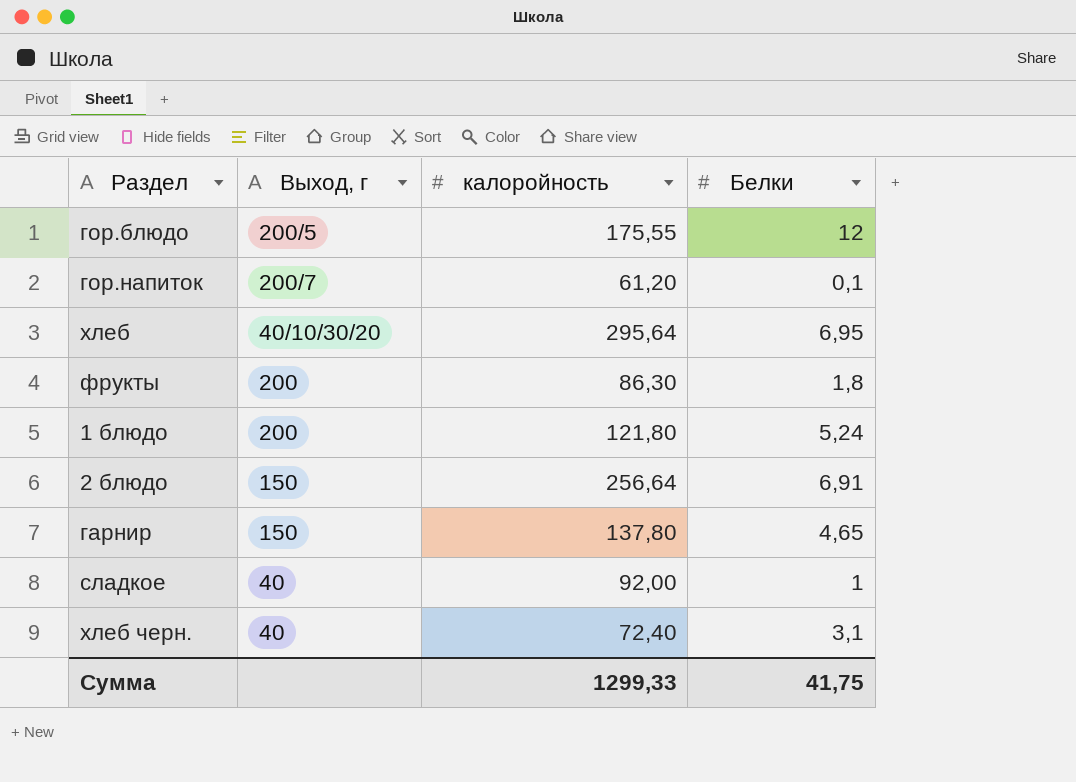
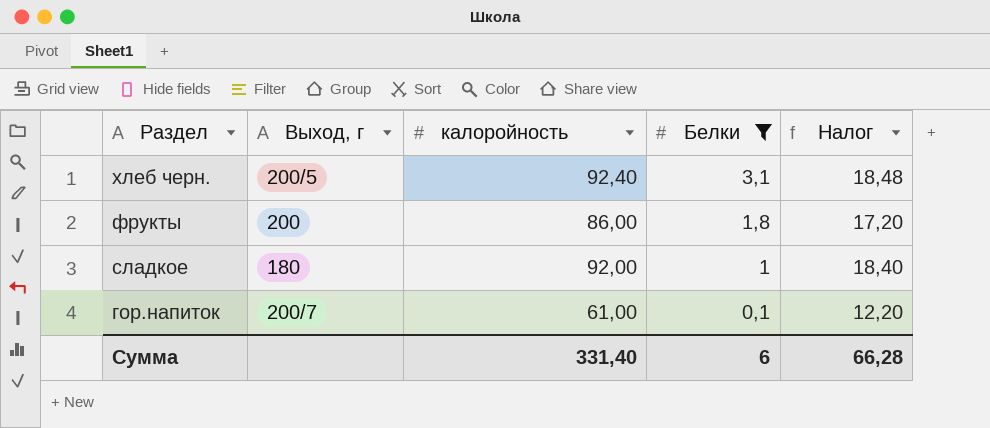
filter: none -> Белки <= 3,1
row order: none -> Раздел descending
column Налог | formula: none -> [калоройность] * 0,2
хлеб черн. | Выход, г: 40 -> 200/5
хлеб черн. | калоройность: 72,40 -> 92,40
фрукты | калоройность: 86,30 -> 86,00
сладкое | Выход, г: 40 -> 180
гор.напиток | калоройность: 61,20 -> 61,00
Сумма | калоройность: 1299,33 -> 331,40
Сумма | Белки: 41,75 -> 6

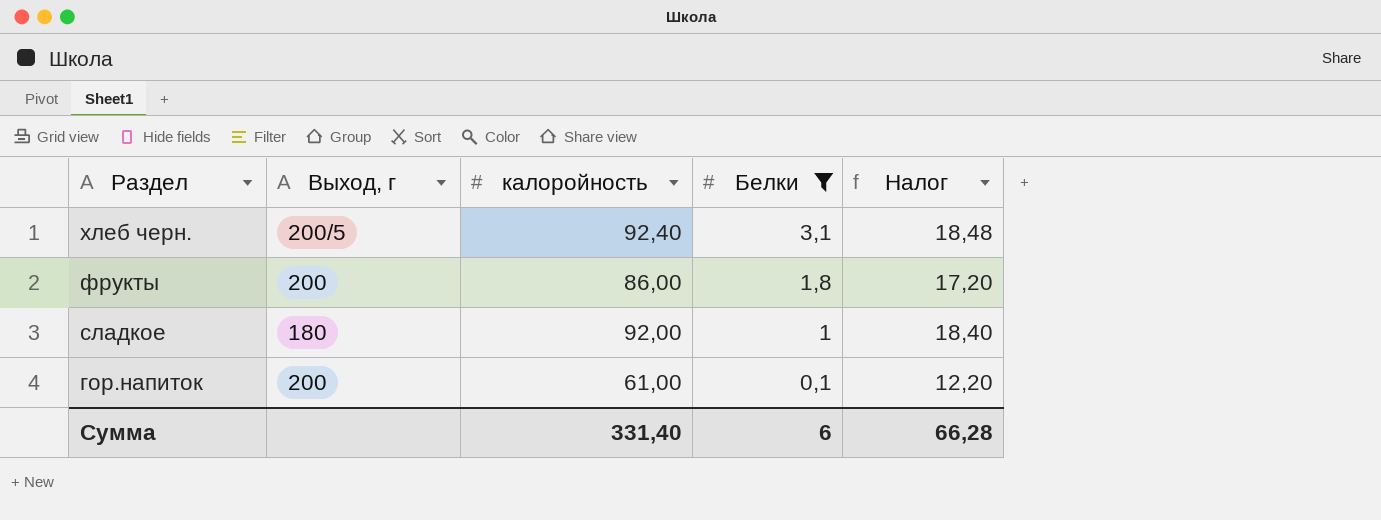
гор.напиток | Выход, г: 200/7 -> 200

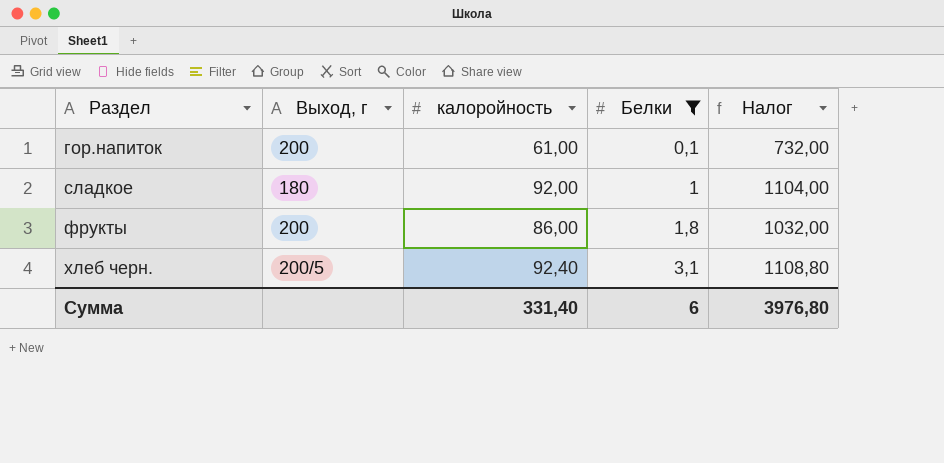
row order: Раздел descending -> Раздел ascending
column Налог | formula: [калоройность] * 0,2 -> [калоройность] * 12
Сумма | Налог: 66,28 -> 3976,80

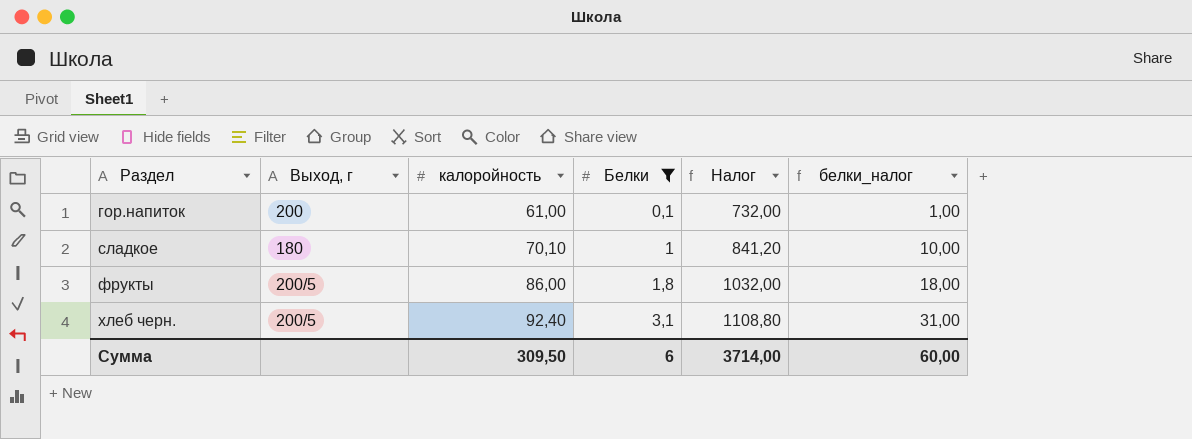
column белки_налог | formula: none -> [Белки] * 10
сладкое | калоройность: 92,00 -> 70,10
сладкое | Налог: 1104,00 -> 841,20
фрукты | Выход, г: 200 -> 200/5
Сумма | калоройность: 331,40 -> 309,50
Сумма | Налог: 3976,80 -> 3714,00

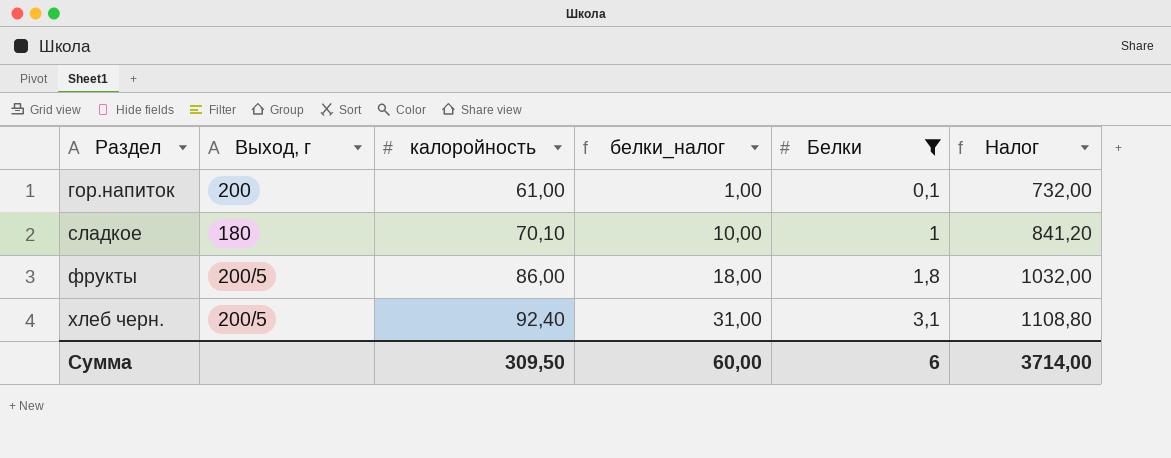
column белки_налог | position: 6 -> 4

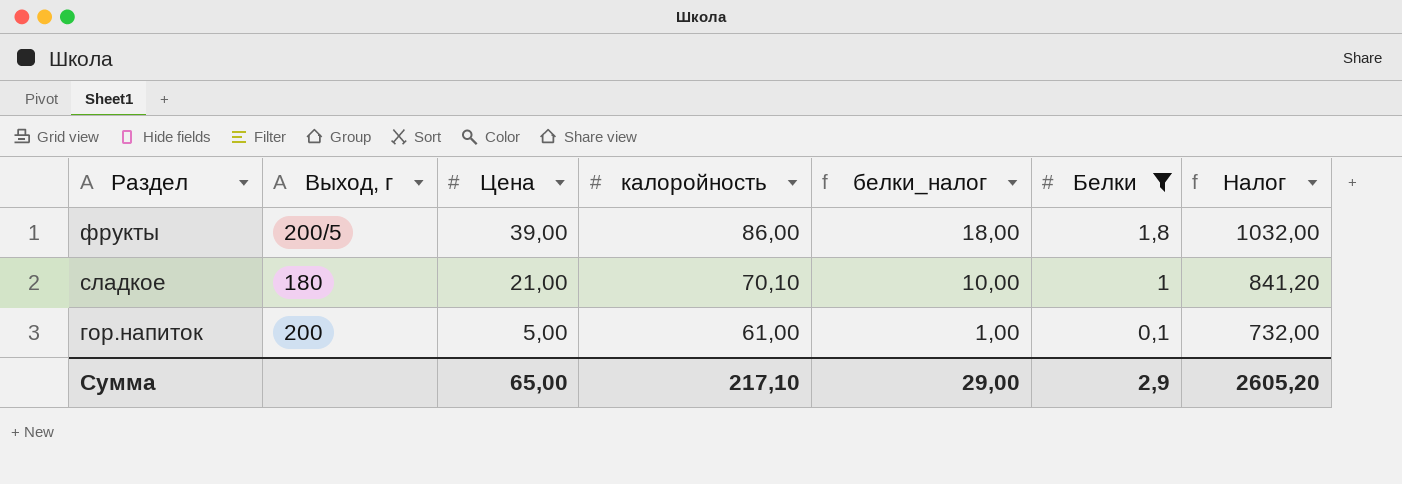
row order: Раздел ascending -> Раздел descending
column Цена | position: none -> 3
row хлеб черн.: 200/5 | 92,40 | 31,00 | 3,1 | 1108,80 -> none
Сумма | калоройность: 309,50 -> 217,10
Сумма | белки_налог: 60,00 -> 29,00
Сумма | Белки: 6 -> 2,9
Сумма | Налог: 3714,00 -> 2605,20

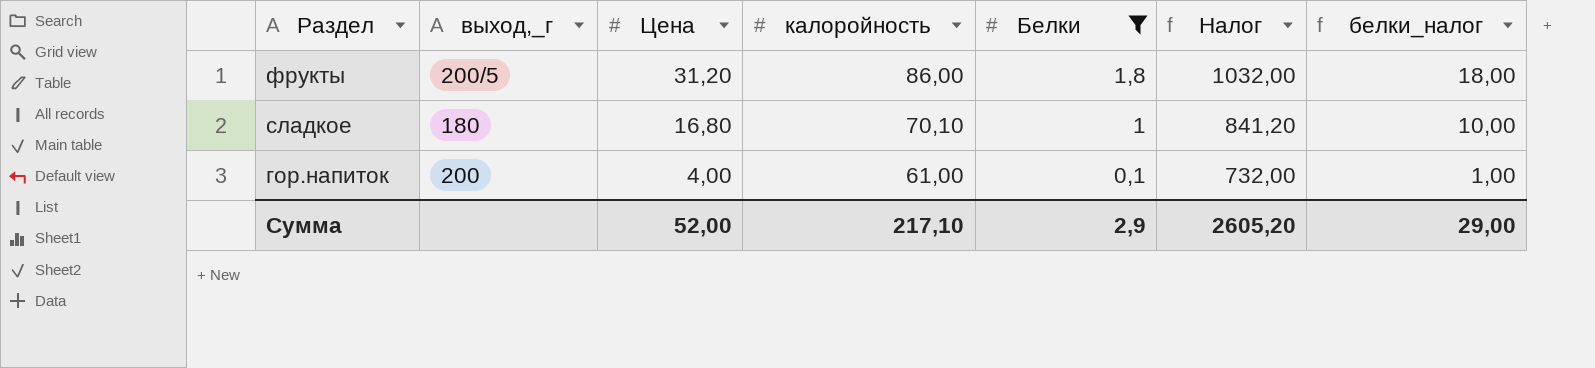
column name: Выход, г -> выход,_г
column белки_налог | position: 5 -> 7
фрукты | Цена: 39,00 -> 31,20
сладкое | Цена: 21,00 -> 16,80
гор.напиток | Цена: 5,00 -> 4,00
Сумма | Цена: 65,00 -> 52,00

